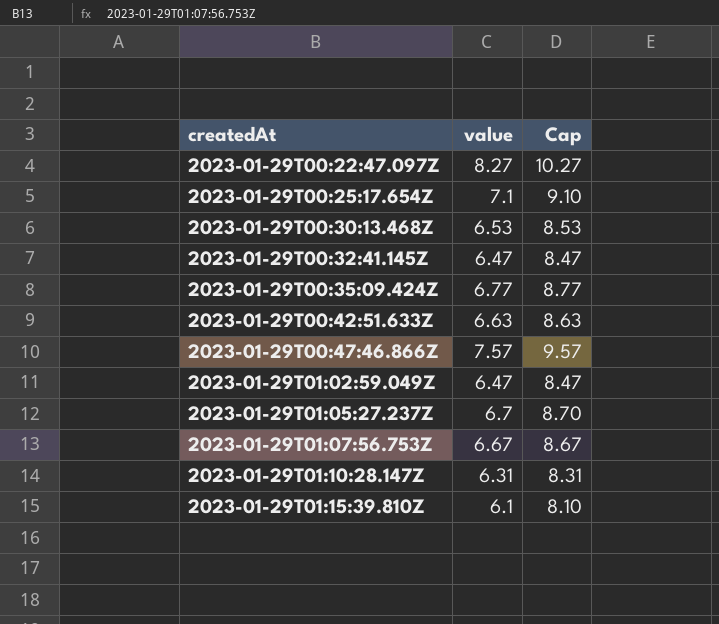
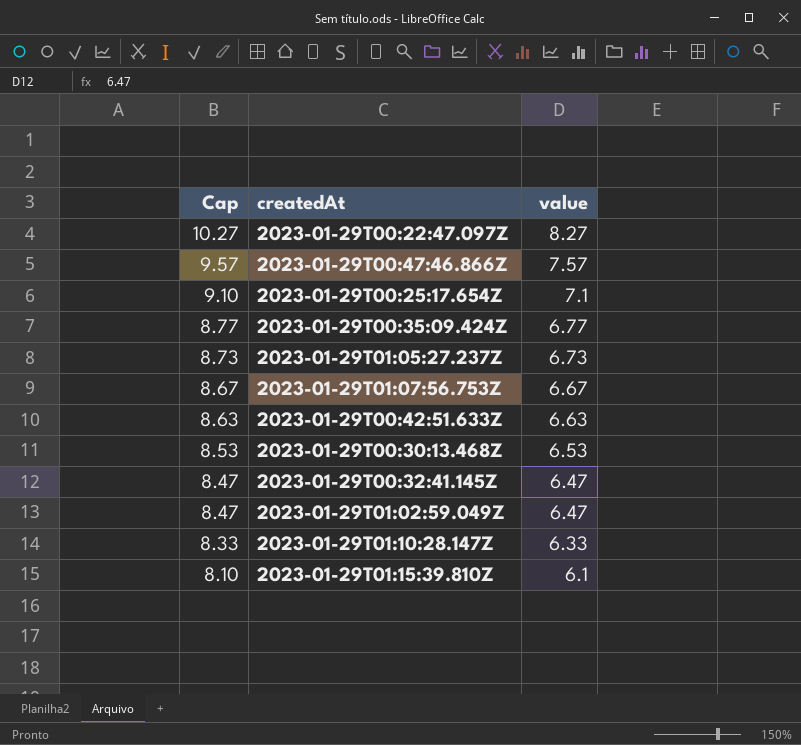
row order: createdAt ascending -> Cap descending
column Cap | position: 3 -> 1
2023-01-29T01:05:27.237Z | Cap: 8.70 -> 8.73
2023-01-29T01:05:27.237Z | value: 6.7 -> 6.73
2023-01-29T01:10:28.147Z | Cap: 8.31 -> 8.33
2023-01-29T01:10:28.147Z | value: 6.31 -> 6.33

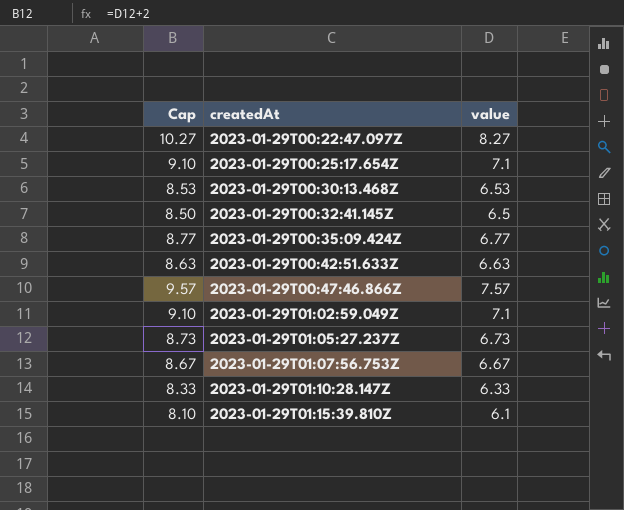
row order: Cap descending -> createdAt ascending
2023-01-29T00:32:41.145Z | Cap: 8.47 -> 8.50
2023-01-29T00:32:41.145Z | value: 6.47 -> 6.5
2023-01-29T01:02:59.049Z | Cap: 8.47 -> 9.10
2023-01-29T01:02:59.049Z | value: 6.47 -> 7.1

